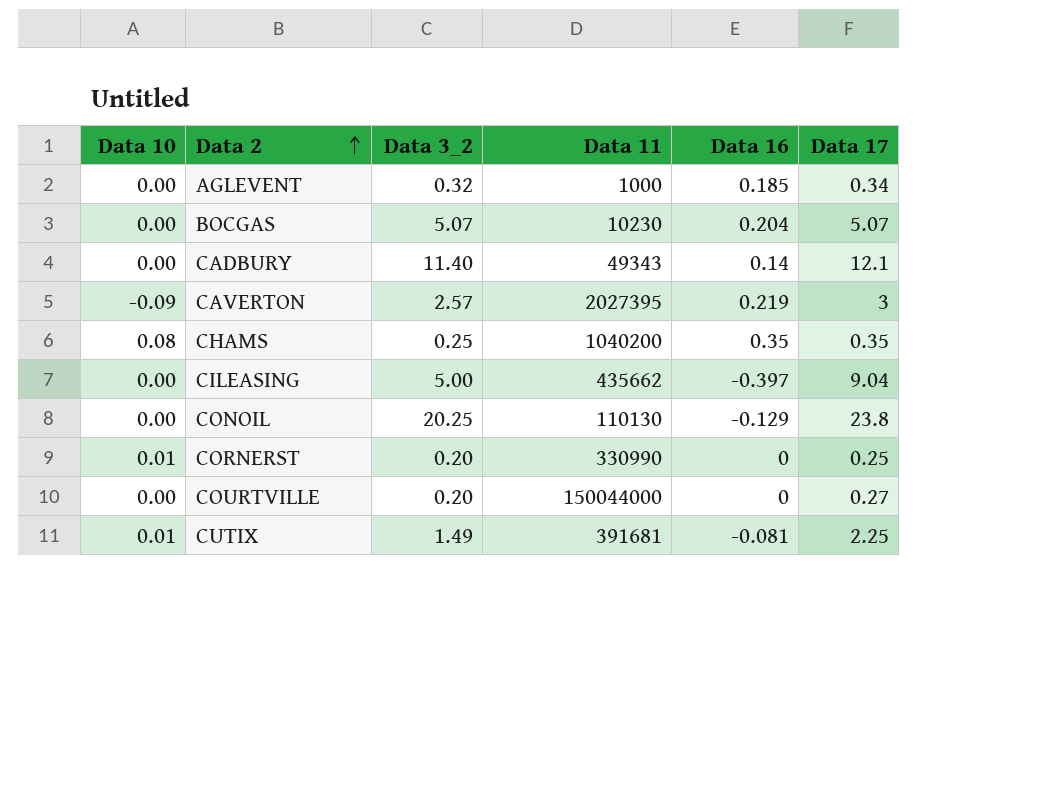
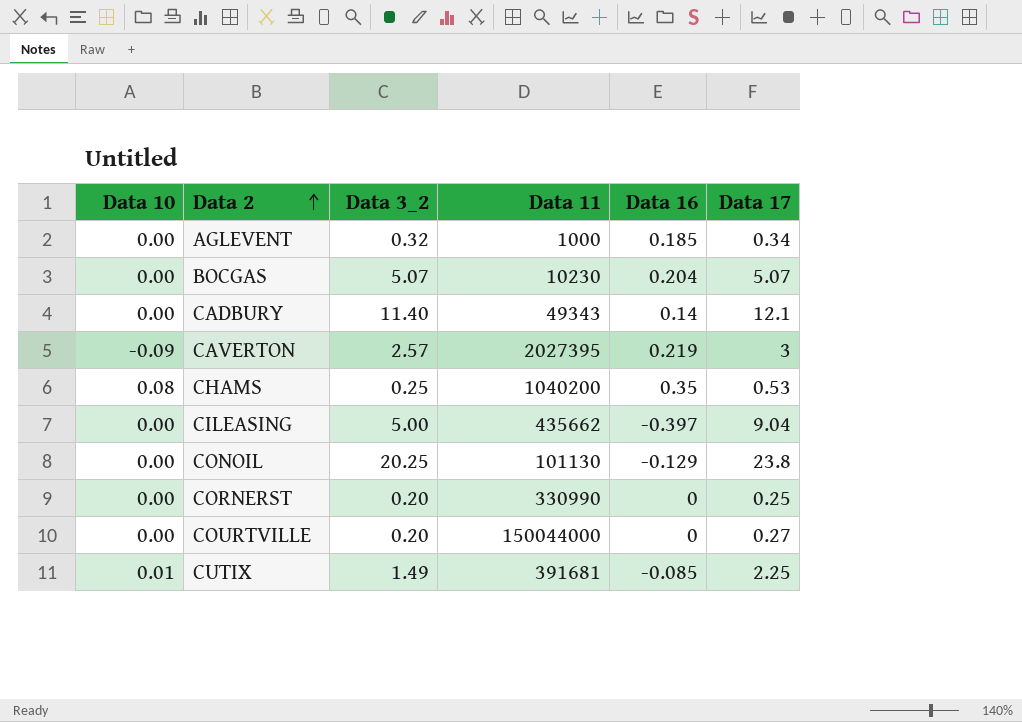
CHAMS | Data 17: 0.35 -> 0.53
CONOIL | Data 11: 110130 -> 101130
CORNERST | Data 10: 0.01 -> 0.00
CUTIX | Data 16: -0.081 -> -0.085

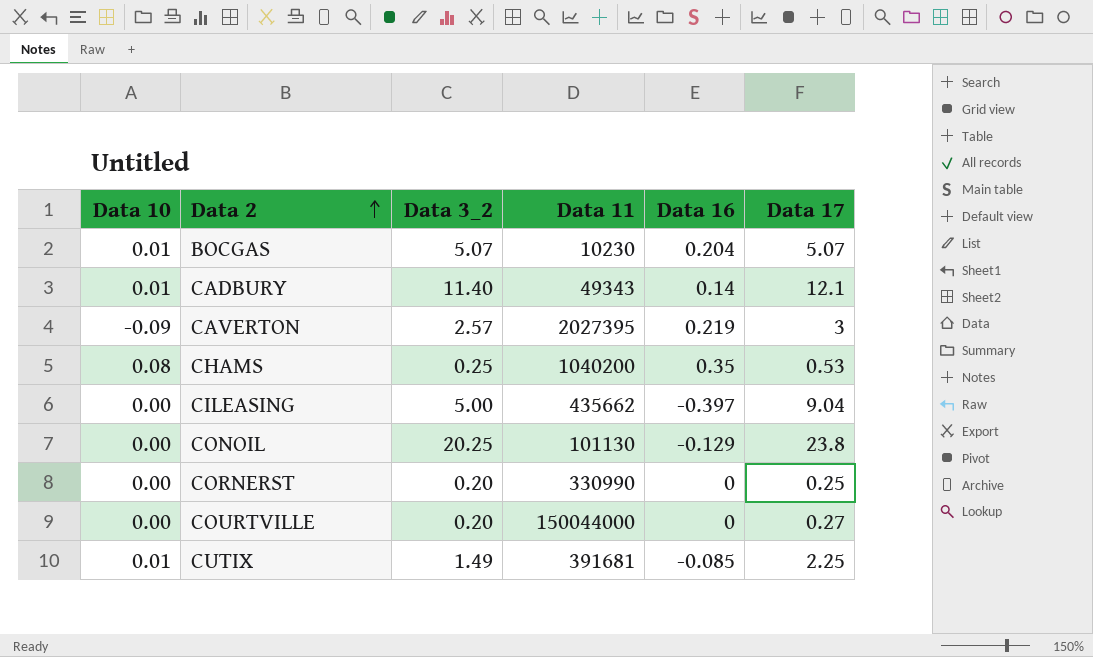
row AGLEVENT: 0.00 | 0.32 | 1000 | 0.185 | 0.34 -> none
BOCGAS | Data 10: 0.00 -> 0.01
CADBURY | Data 10: 0.00 -> 0.01

